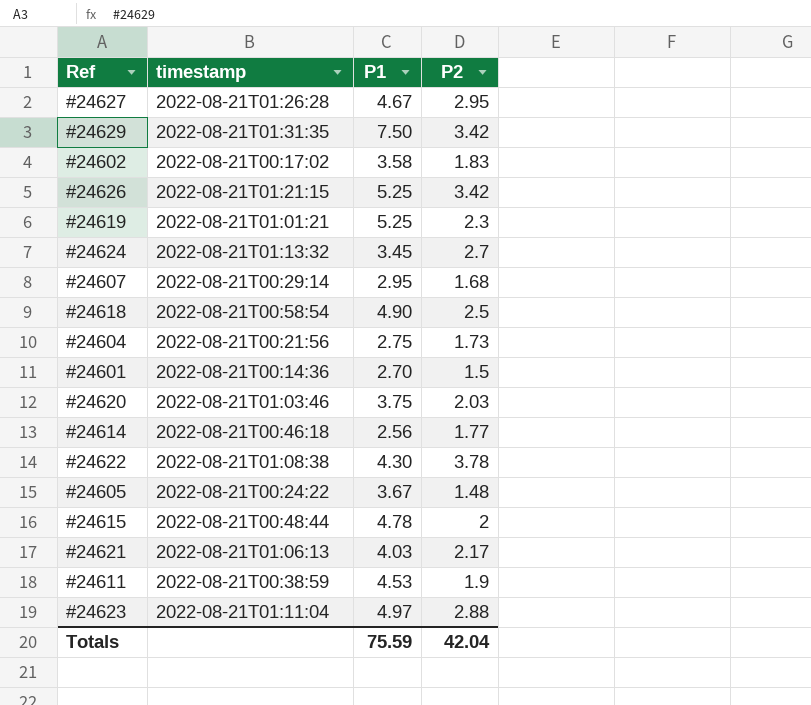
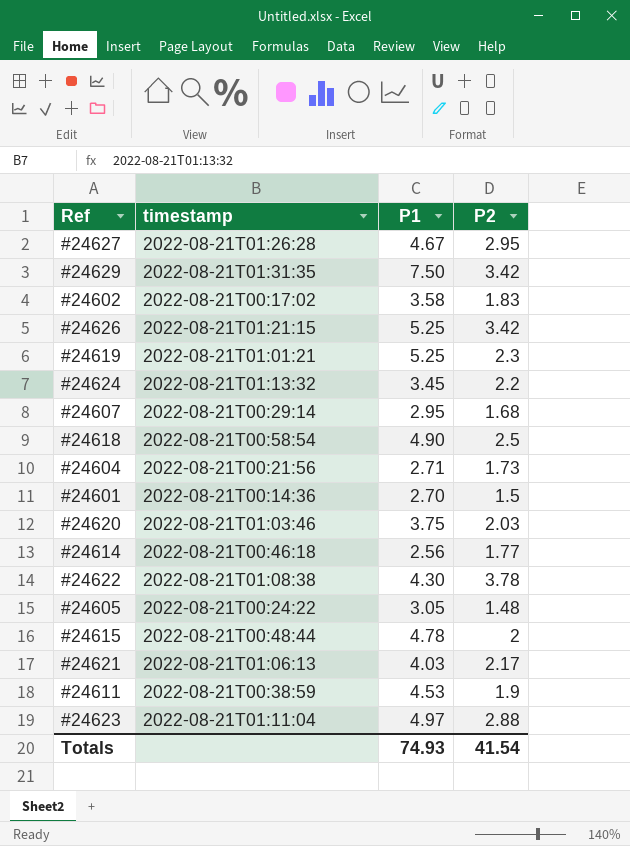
#24624 | P2: 2.7 -> 2.2
#24604 | P1: 2.75 -> 2.71
#24605 | P1: 3.67 -> 3.05
Totals | P1: 75.59 -> 74.93
Totals | P2: 42.04 -> 41.54

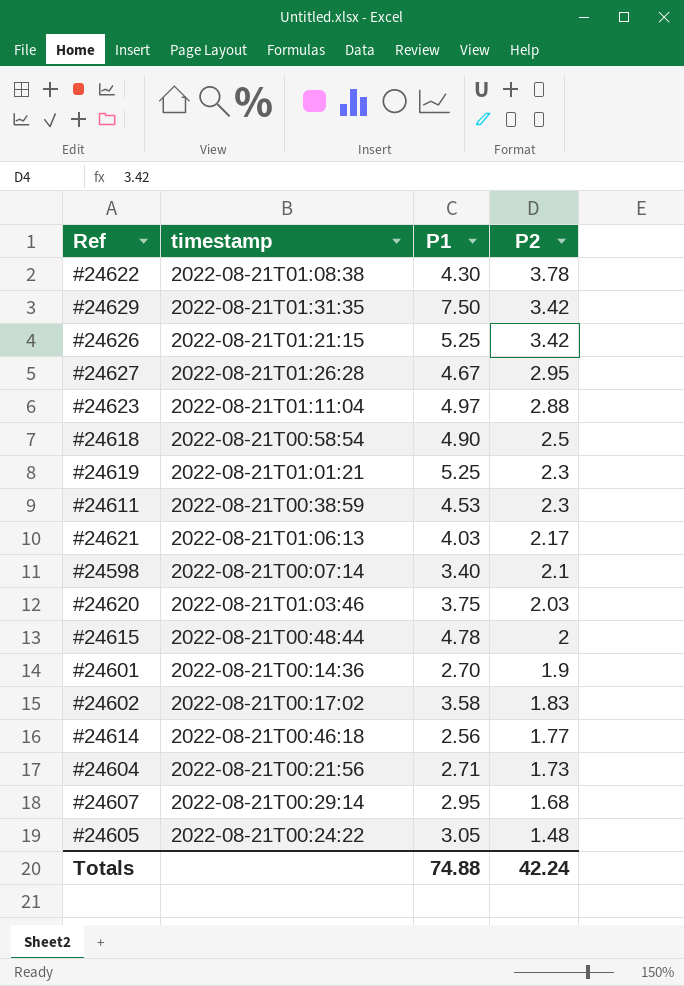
row order: none -> P2 descending
row #24624: 2022-08-21T01:13:32 | 3.45 | 2.2 -> none
#24611 | P2: 1.9 -> 2.3
row #24598: none -> 2022-08-21T00:07:14 | 3.40 | 2.1
#24601 | P2: 1.5 -> 1.9
Totals | P1: 74.93 -> 74.88
Totals | P2: 41.54 -> 42.24

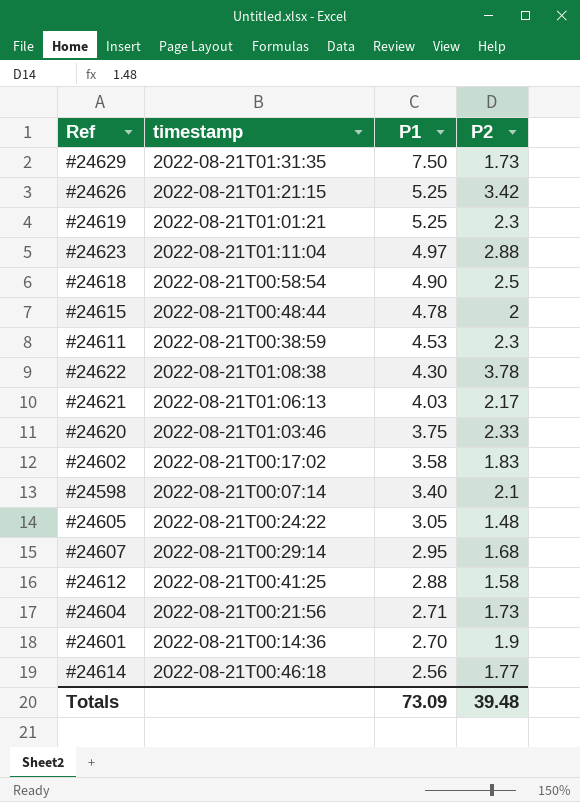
row order: P2 descending -> P1 descending
row #24627: 2022-08-21T01:26:28 | 4.67 | 2.95 -> none
#24629 | P2: 3.42 -> 1.73
#24620 | P2: 2.03 -> 2.33
row #24612: none -> 2022-08-21T00:41:25 | 2.88 | 1.58
Totals | P1: 74.88 -> 73.09
Totals | P2: 42.24 -> 39.48

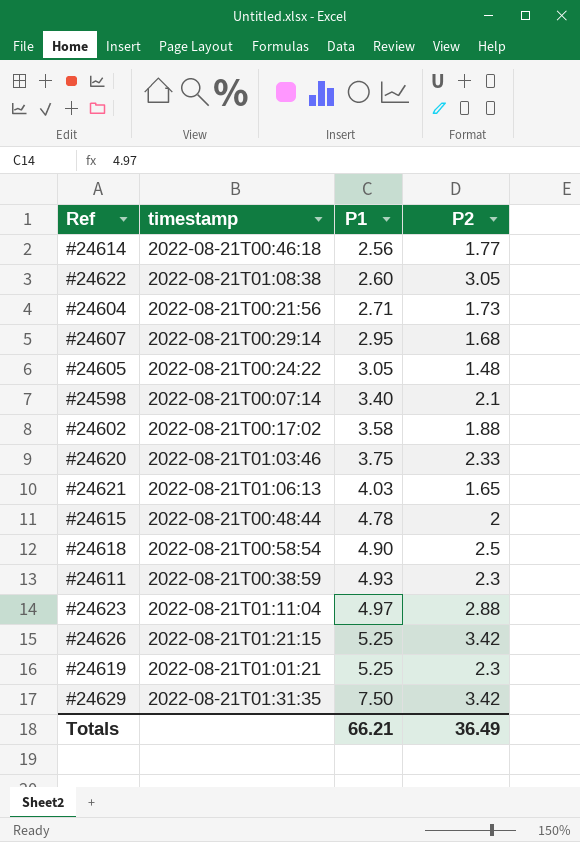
row order: P1 descending -> P1 ascending
row #24612: 2022-08-21T00:41:25 | 2.88 | 1.58 -> none
row #24601: 2022-08-21T00:14:36 | 2.70 | 1.9 -> none
#24622 | P1: 4.30 -> 2.60
#24622 | P2: 3.78 -> 3.05
#24602 | P2: 1.83 -> 1.88
#24621 | P2: 2.17 -> 1.65
#24611 | P1: 4.53 -> 4.93
#24629 | P2: 1.73 -> 3.42
Totals | P1: 73.09 -> 66.21
Totals | P2: 39.48 -> 36.49

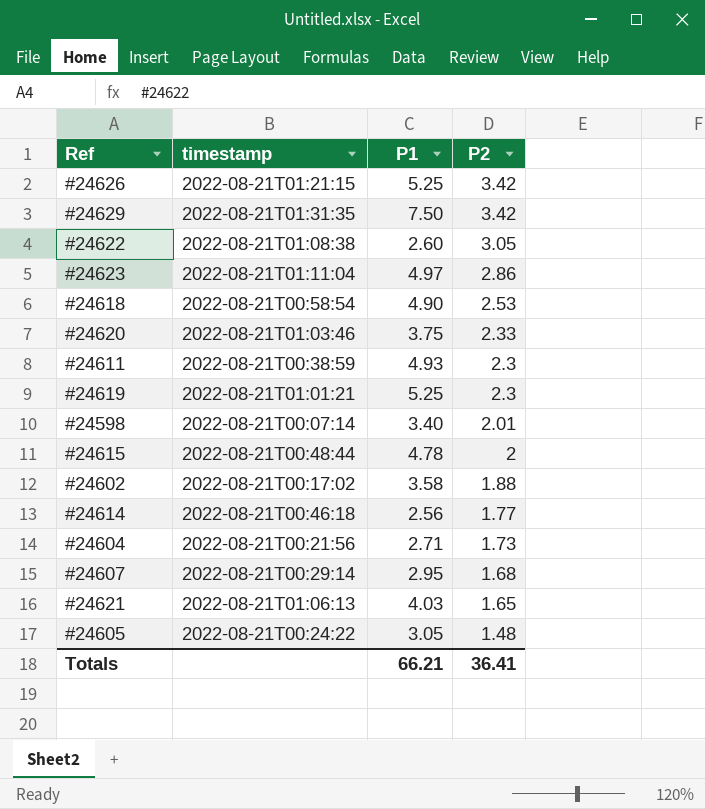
row order: P1 ascending -> P2 descending
#24623 | P2: 2.88 -> 2.86
#24618 | P2: 2.5 -> 2.53
#24598 | P2: 2.1 -> 2.01
Totals | P2: 36.49 -> 36.41

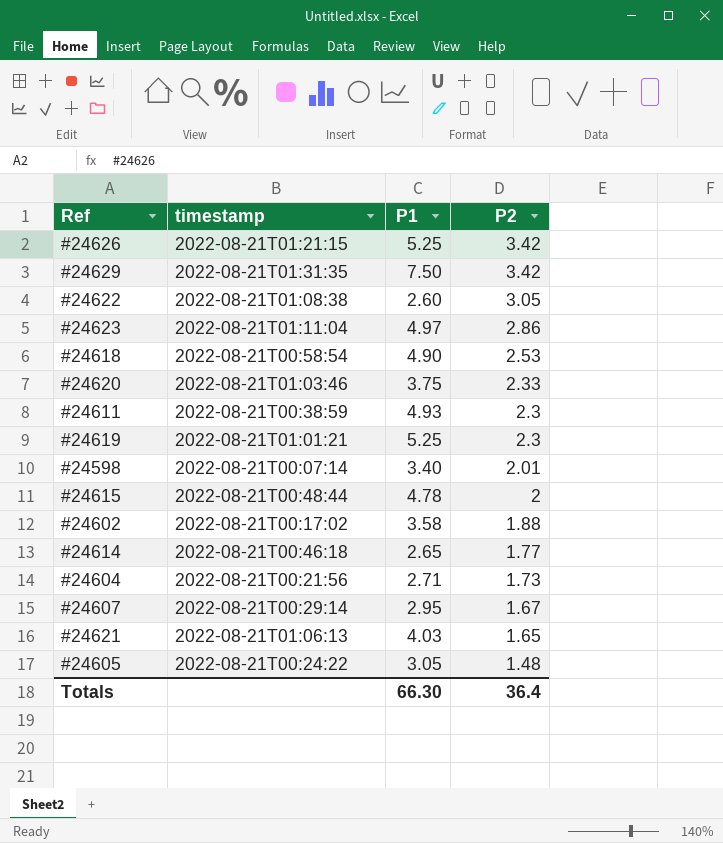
#24614 | P1: 2.56 -> 2.65
#24607 | P2: 1.68 -> 1.67
Totals | P1: 66.21 -> 66.30
Totals | P2: 36.41 -> 36.4

